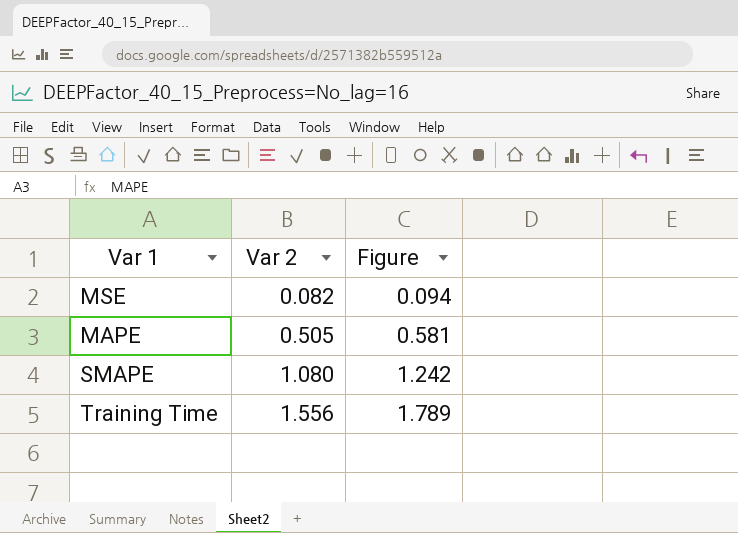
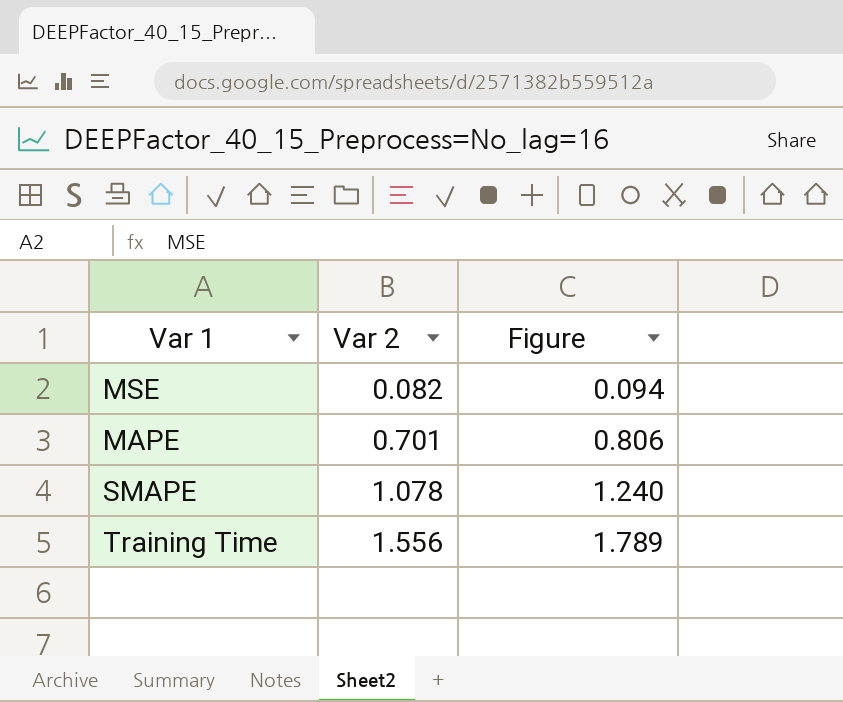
MAPE | Var 2: 0.505 -> 0.701
MAPE | Figure: 0.581 -> 0.806
SMAPE | Var 2: 1.080 -> 1.078
SMAPE | Figure: 1.242 -> 1.240

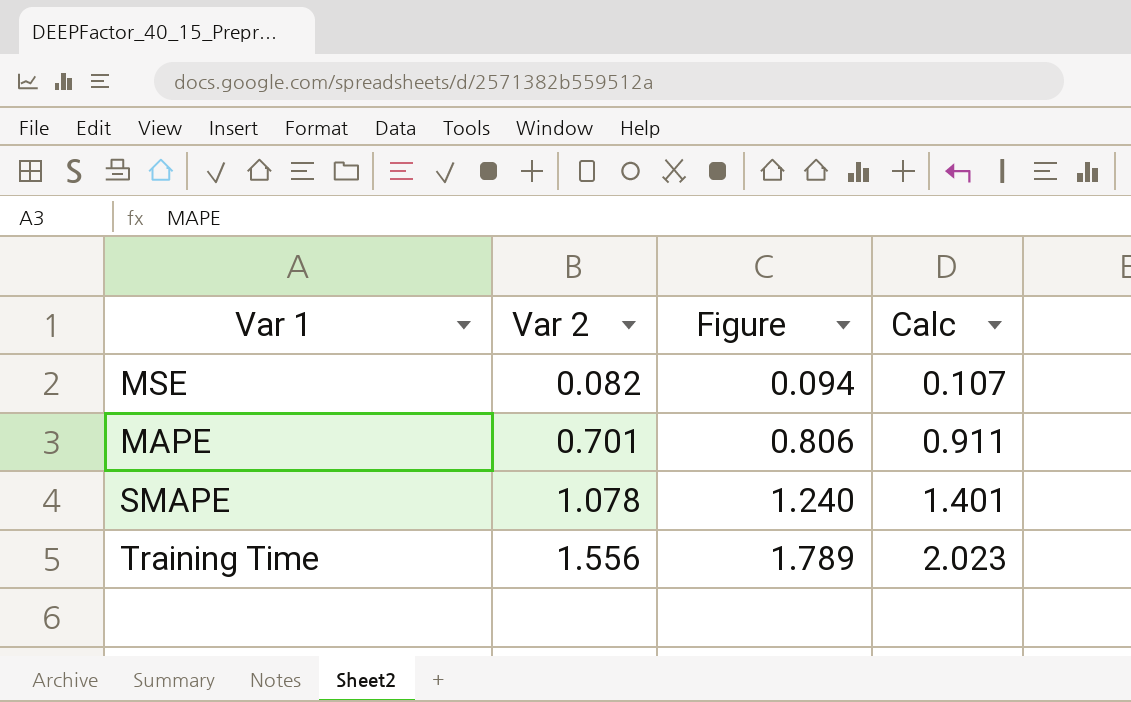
column Calc | formula: none -> [Var 2] * 1.3

